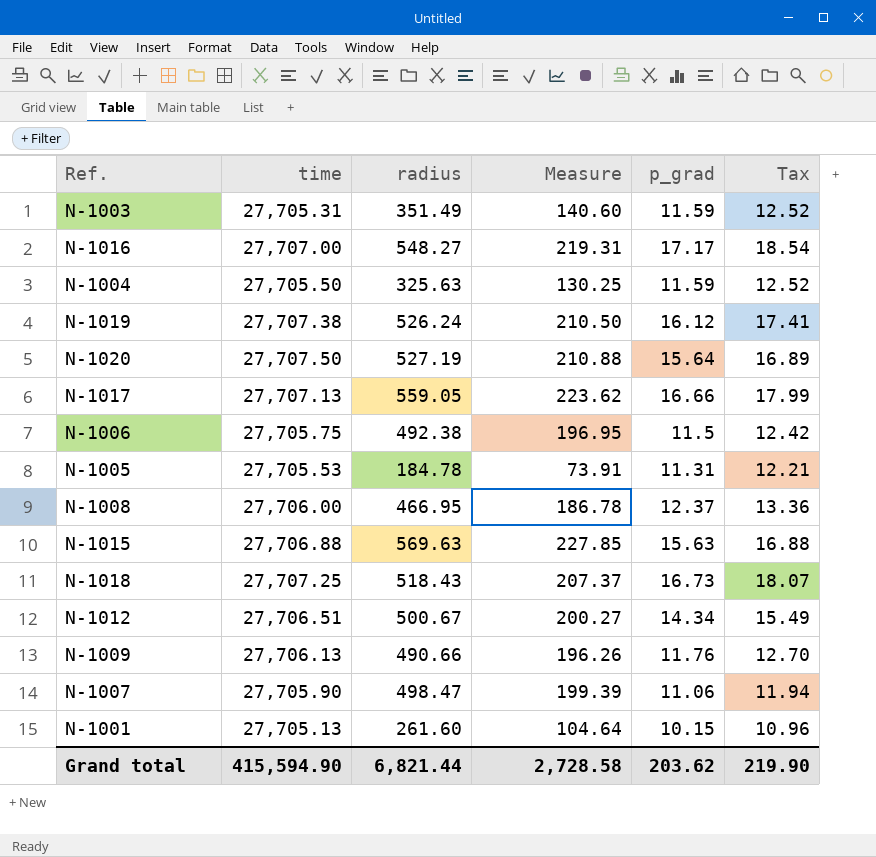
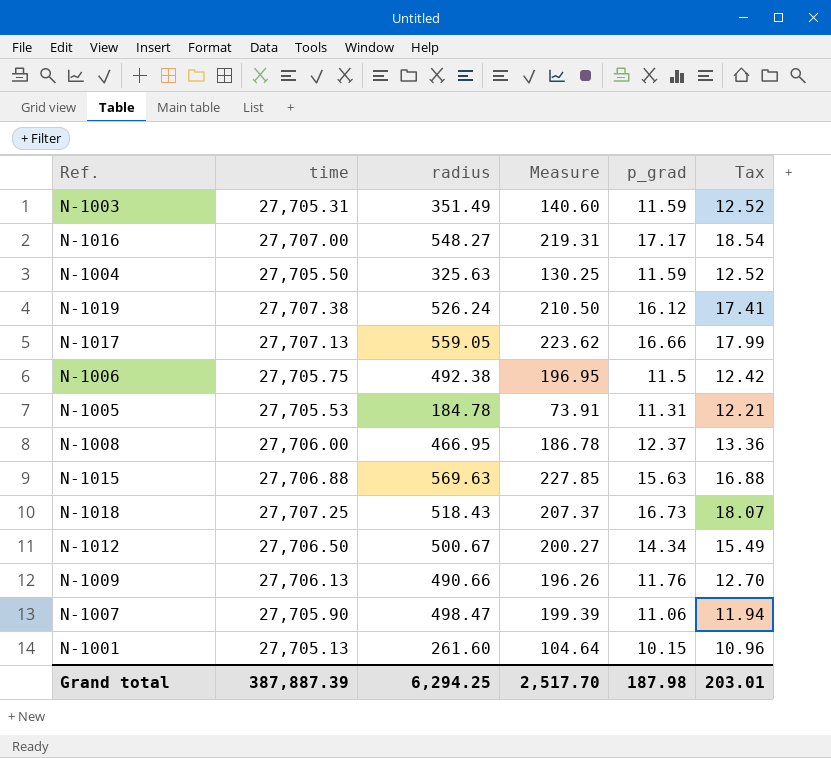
row N-1020: 27,707.50 | 527.19 | 210.88 | 15.64 | 16.89 -> none
N-1012 | time: 27,706.51 -> 27,706.50
Grand total | time: 415,594.90 -> 387,887.39
Grand total | radius: 6,821.44 -> 6,294.25
Grand total | Measure: 2,728.58 -> 2,517.70
Grand total | p_grad: 203.62 -> 187.98
Grand total | Tax: 219.90 -> 203.01

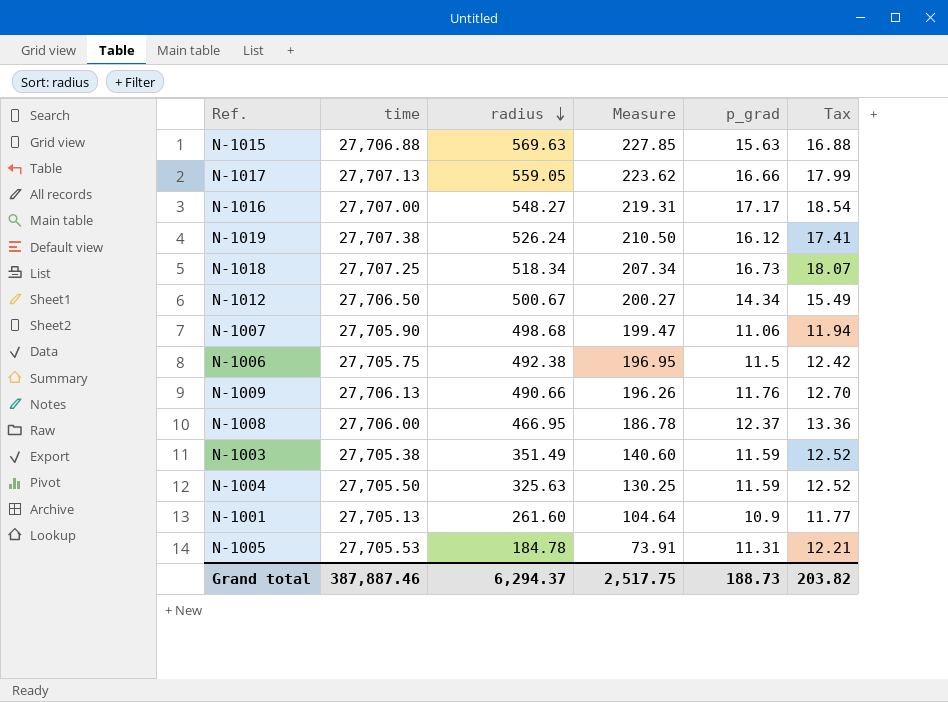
row order: none -> radius descending
N-1018 | radius: 518.43 -> 518.34
N-1018 | Measure: 207.37 -> 207.34
N-1007 | radius: 498.47 -> 498.68
N-1007 | Measure: 199.39 -> 199.47
N-1003 | time: 27,705.31 -> 27,705.38
N-1001 | p_grad: 10.15 -> 10.9
N-1001 | Tax: 10.96 -> 11.77
Grand total | time: 387,887.39 -> 387,887.46
Grand total | radius: 6,294.25 -> 6,294.37
Grand total | Measure: 2,517.70 -> 2,517.75
Grand total | p_grad: 187.98 -> 188.73
Grand total | Tax: 203.01 -> 203.82

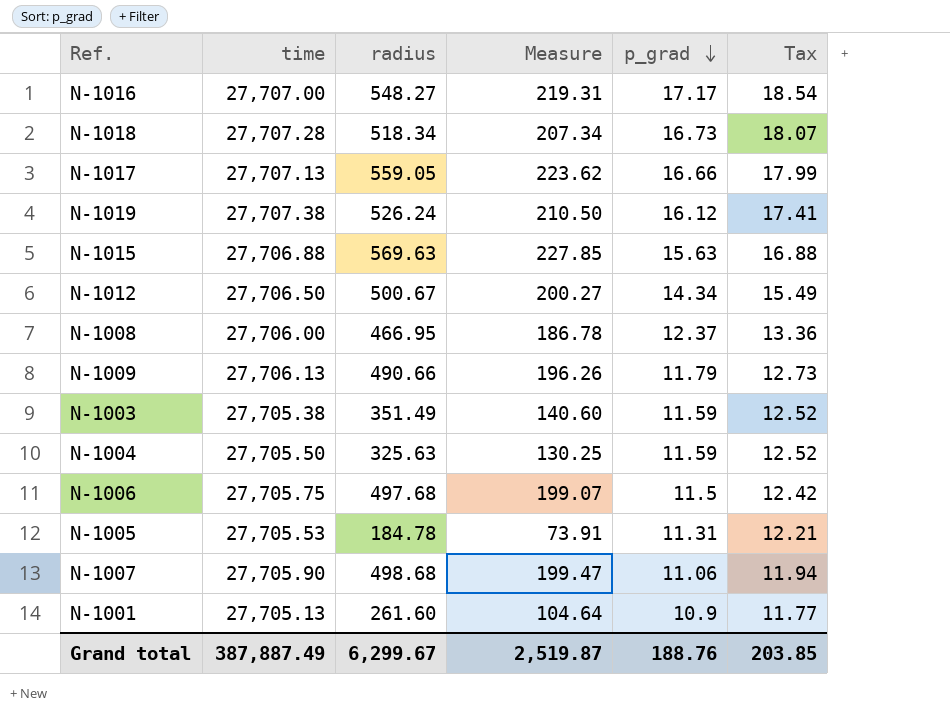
row order: radius descending -> p_grad descending
N-1018 | time: 27,707.25 -> 27,707.28
N-1009 | p_grad: 11.76 -> 11.79
N-1009 | Tax: 12.70 -> 12.73
N-1006 | radius: 492.38 -> 497.68
N-1006 | Measure: 196.95 -> 199.07
Grand total | time: 387,887.46 -> 387,887.49
Grand total | radius: 6,294.37 -> 6,299.67
Grand total | Measure: 2,517.75 -> 2,519.87
Grand total | p_grad: 188.73 -> 188.76
Grand total | Tax: 203.82 -> 203.85

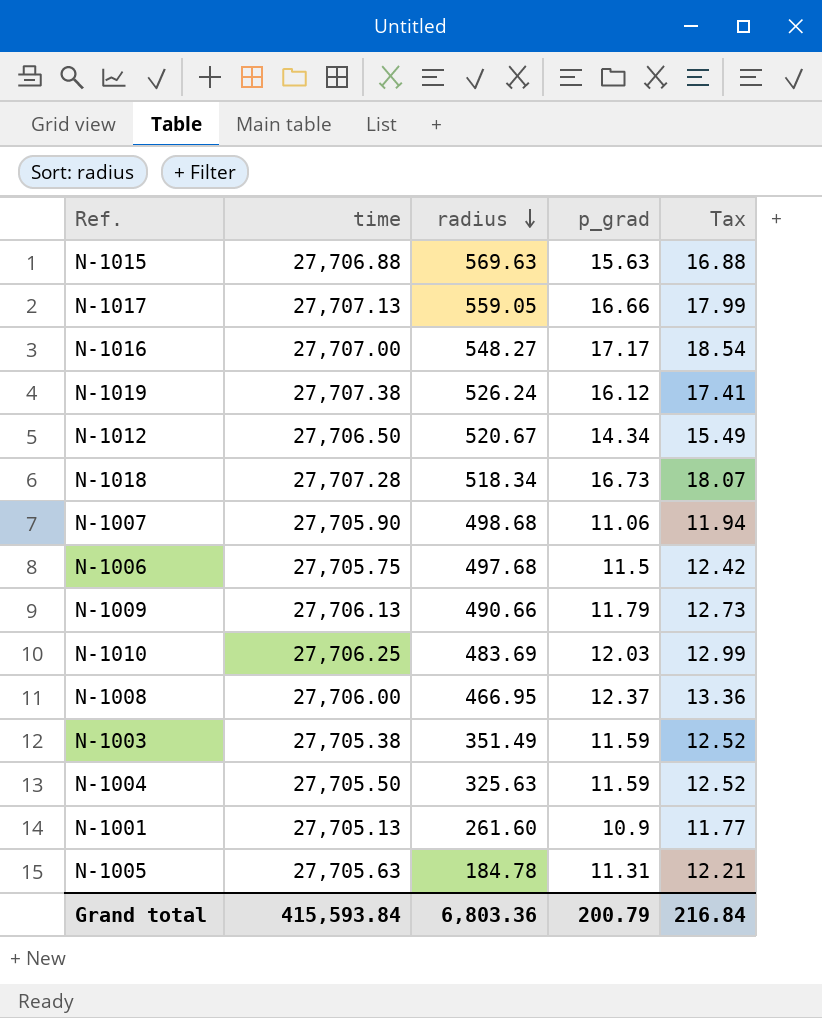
row order: p_grad descending -> radius descending
column Measure | formula: [radius] * 0.4 -> none
N-1012 | radius: 500.67 -> 520.67
row N-1010: none -> 27,706.25 | 483.69 | 12.03 | 12.99
N-1005 | time: 27,705.53 -> 27,705.63
Grand total | time: 387,887.49 -> 415,593.84
Grand total | radius: 6,299.67 -> 6,803.36
Grand total | p_grad: 188.76 -> 200.79
Grand total | Tax: 203.85 -> 216.84

